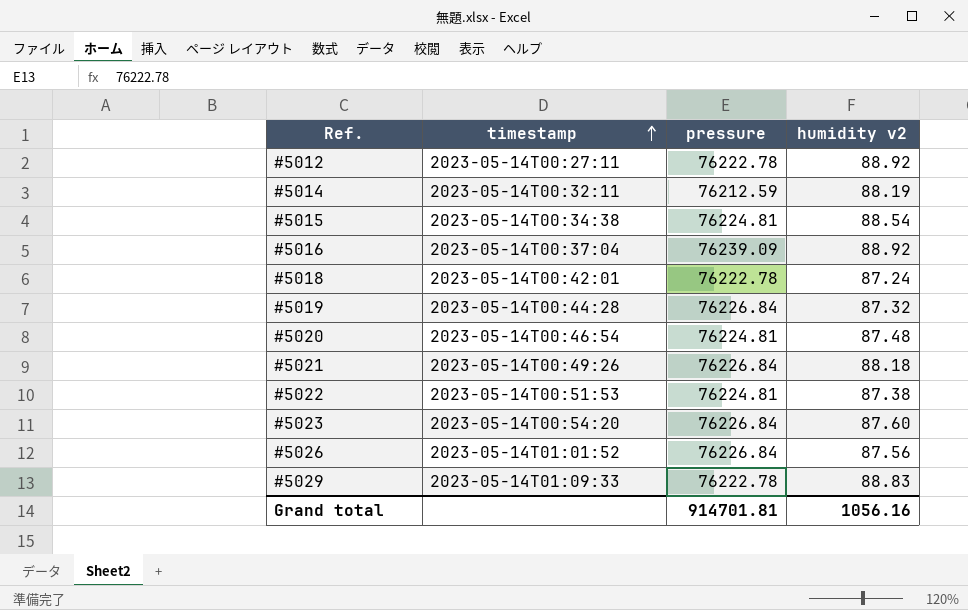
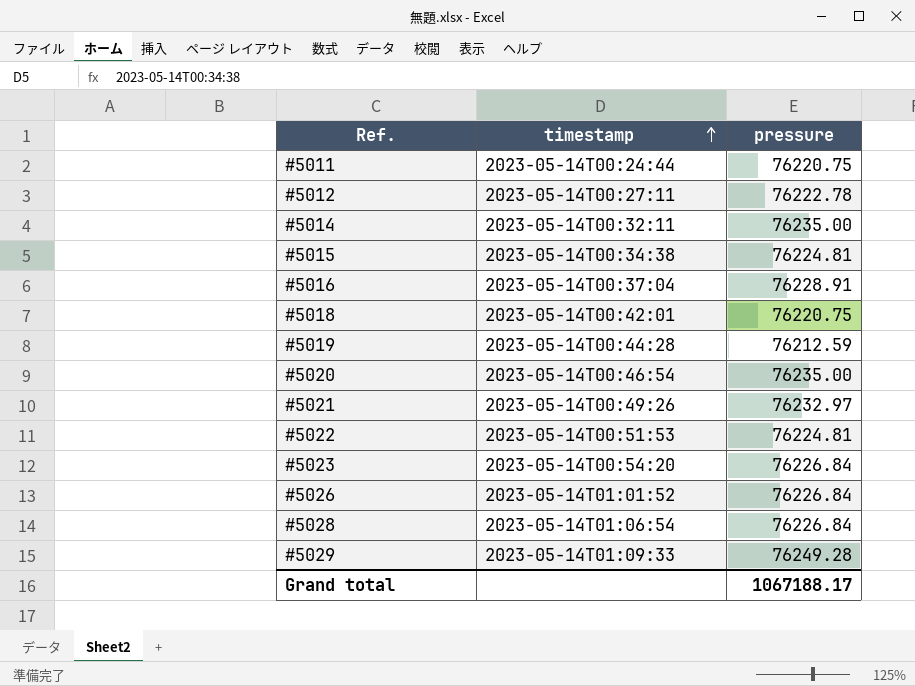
column humidity v2 | position: 4 -> none
row #5011: none -> 2023-05-14T00:24:44 | 76220.75
#5014 | pressure: 76212.59 -> 76235.00
#5016 | pressure: 76239.09 -> 76228.91
#5018 | pressure: 76222.78 -> 76220.75
#5019 | pressure: 76226.84 -> 76212.59
#5020 | pressure: 76224.81 -> 76235.00
#5021 | pressure: 76226.84 -> 76232.97
row #5028: none -> 2023-05-14T01:06:54 | 76226.84
#5029 | pressure: 76222.78 -> 76249.28
Grand total | pressure: 914701.81 -> 1067188.17

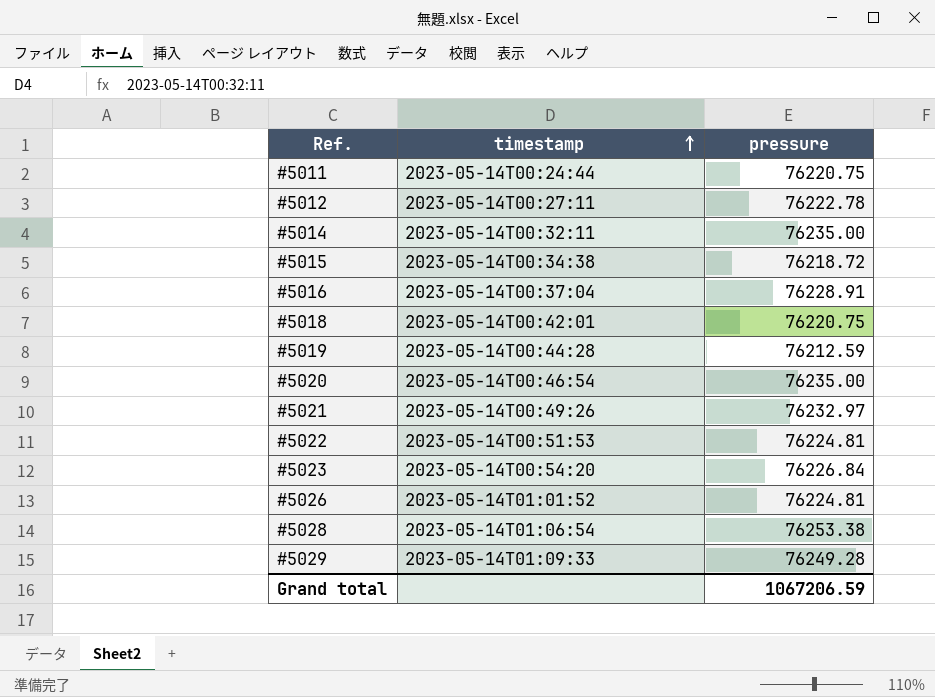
#5015 | pressure: 76224.81 -> 76218.72
#5026 | pressure: 76226.84 -> 76224.81
#5028 | pressure: 76226.84 -> 76253.38
Grand total | pressure: 1067188.17 -> 1067206.59

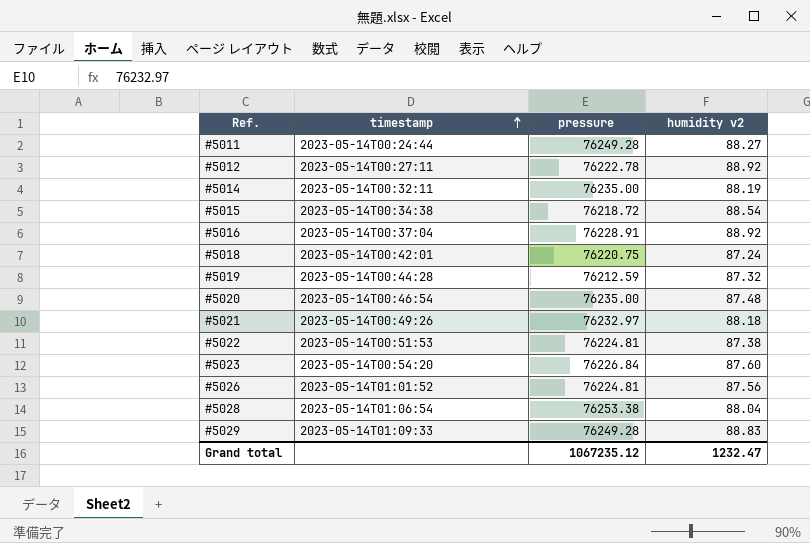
column humidity v2 | position: none -> 4
#5011 | pressure: 76220.75 -> 76249.28
Grand total | pressure: 1067206.59 -> 1067235.12

